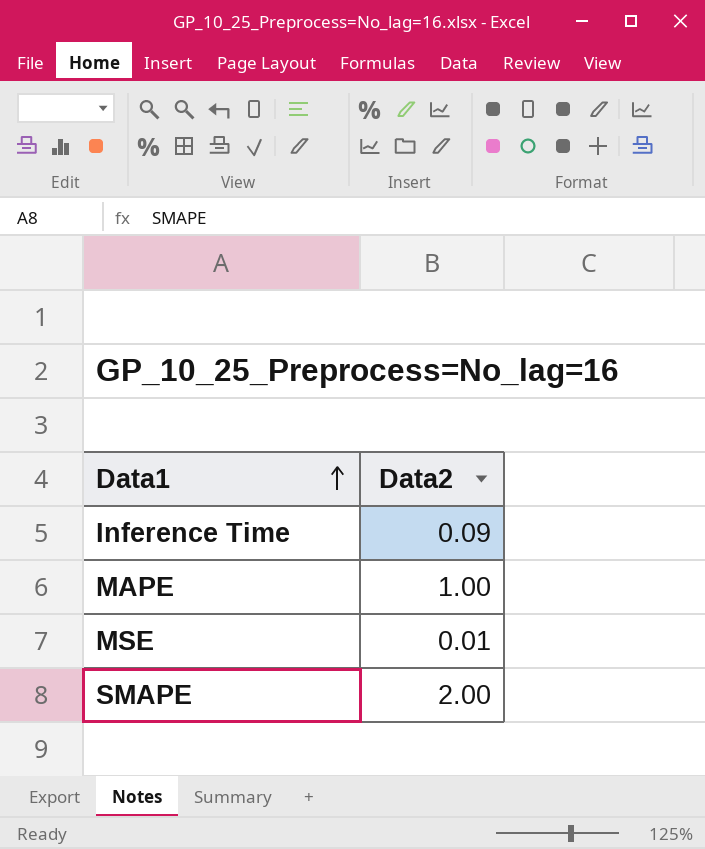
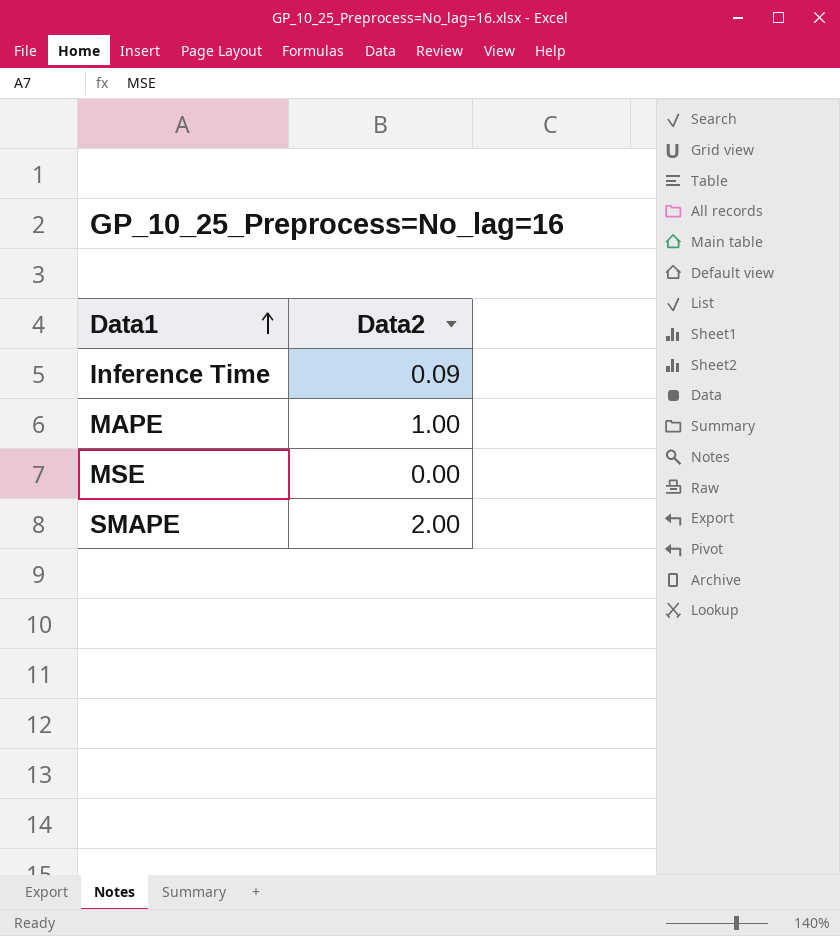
MSE | Data2: 0.01 -> 0.00

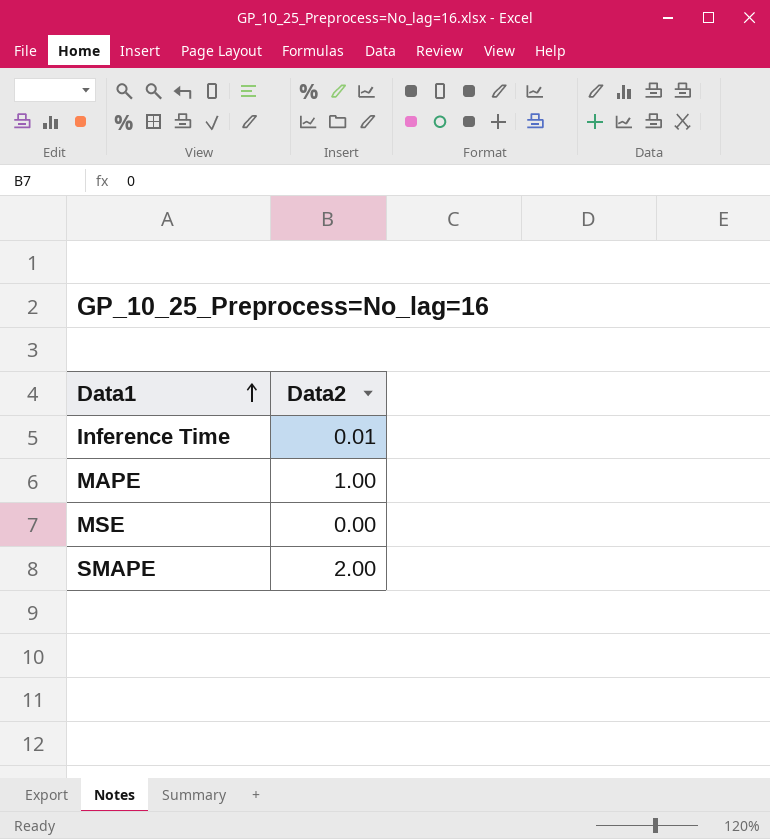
Inference Time | Data2: 0.09 -> 0.01

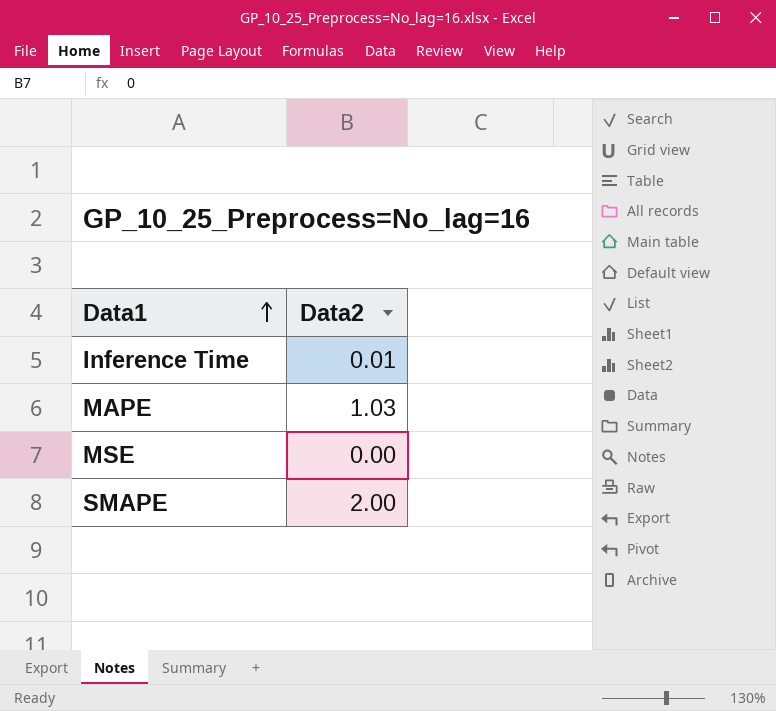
MAPE | Data2: 1.00 -> 1.03

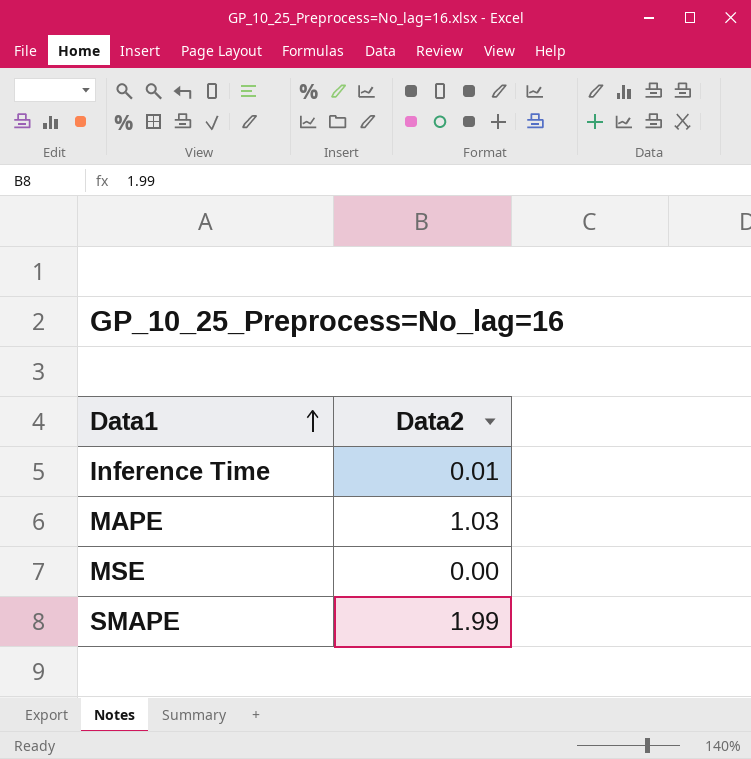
SMAPE | Data2: 2.00 -> 1.99

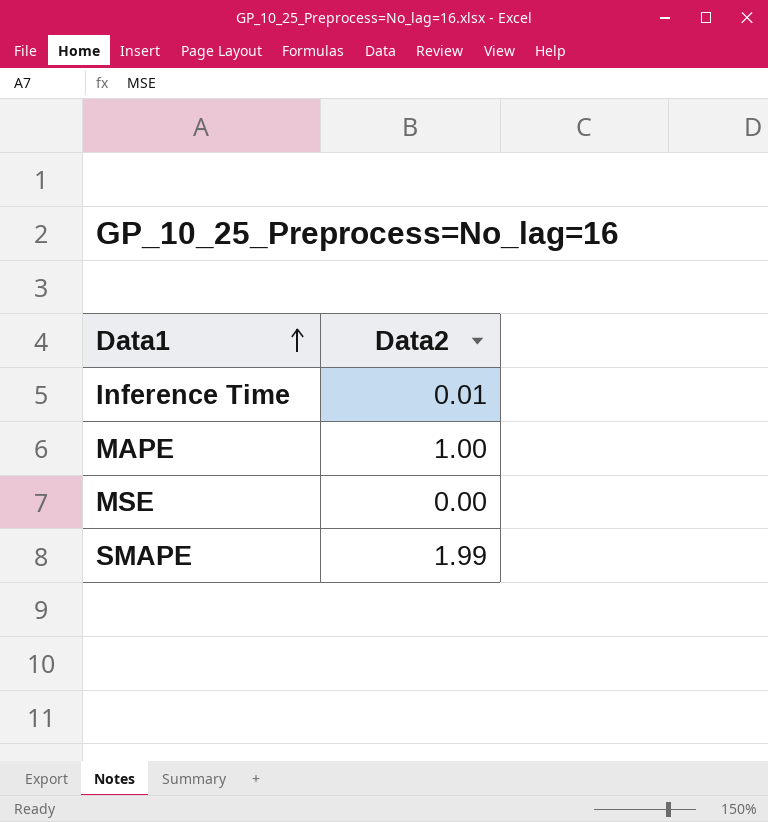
MAPE | Data2: 1.03 -> 1.00

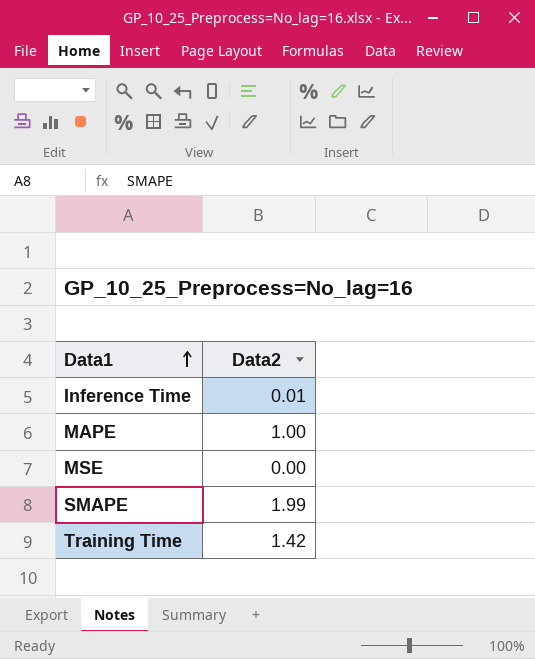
row Training Time: none -> 1.42

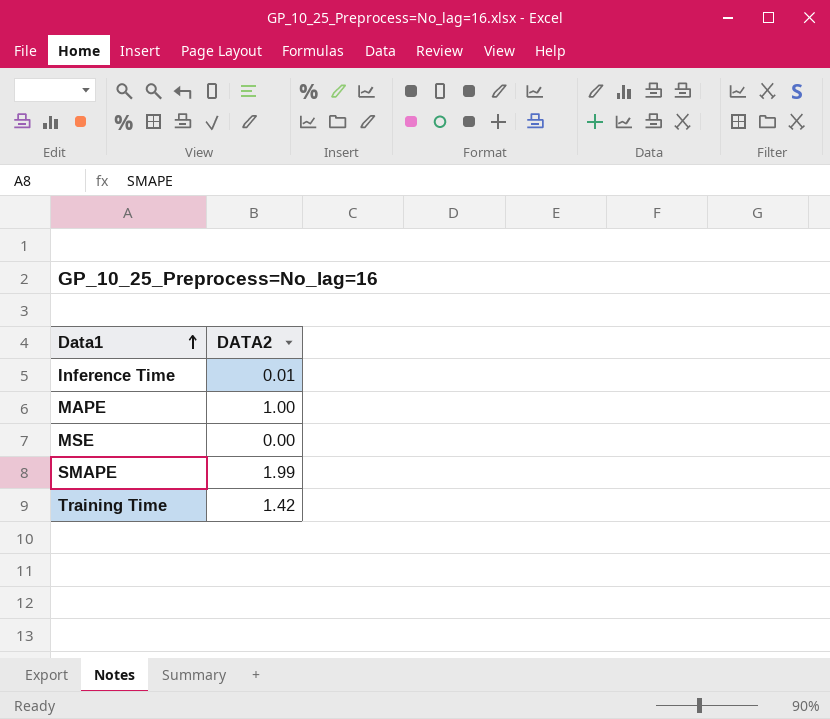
column name: Data2 -> DATA2

